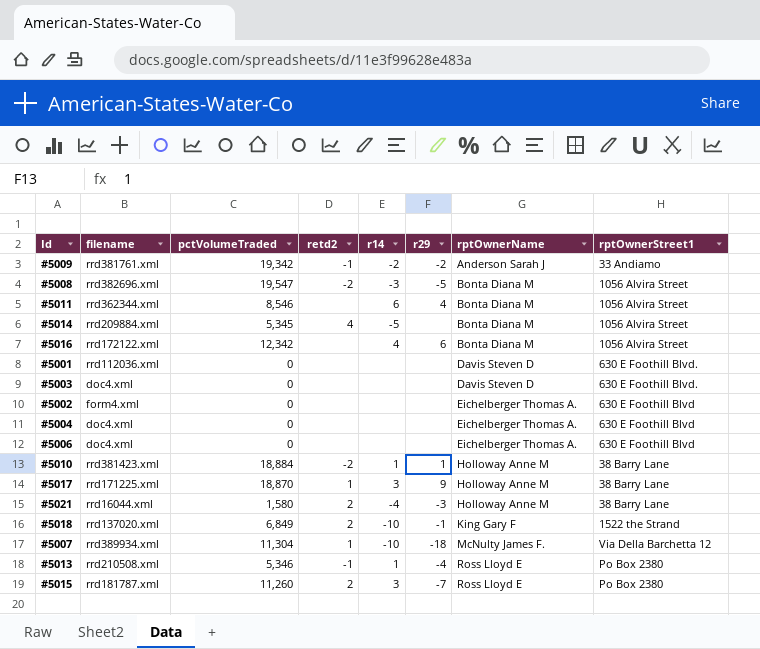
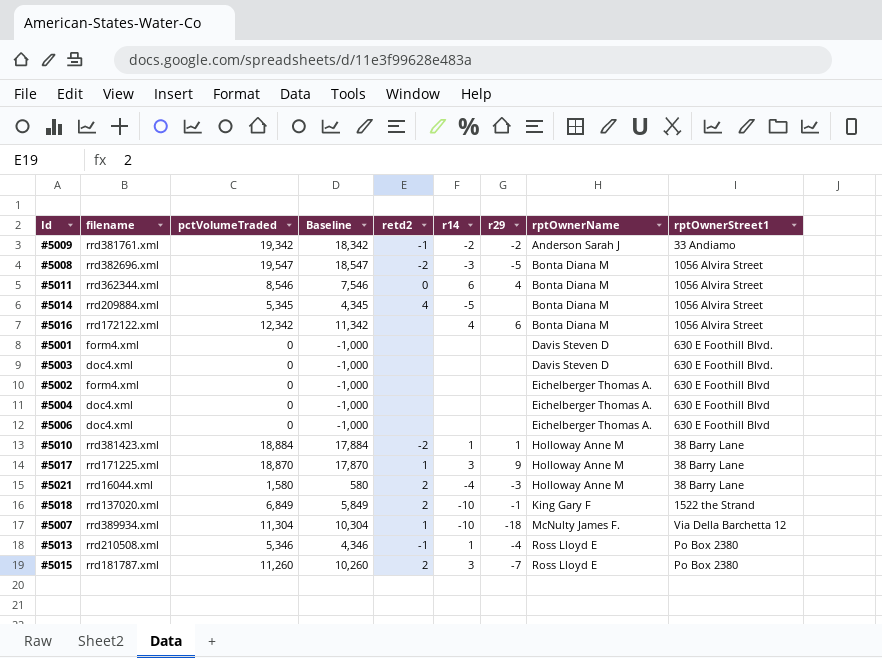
column Baseline | formula: none -> [pctVolumeTraded] - 1000
#5011 | retd2: none -> 0
#5001 | filename: rrd112036.xml -> form4.xml

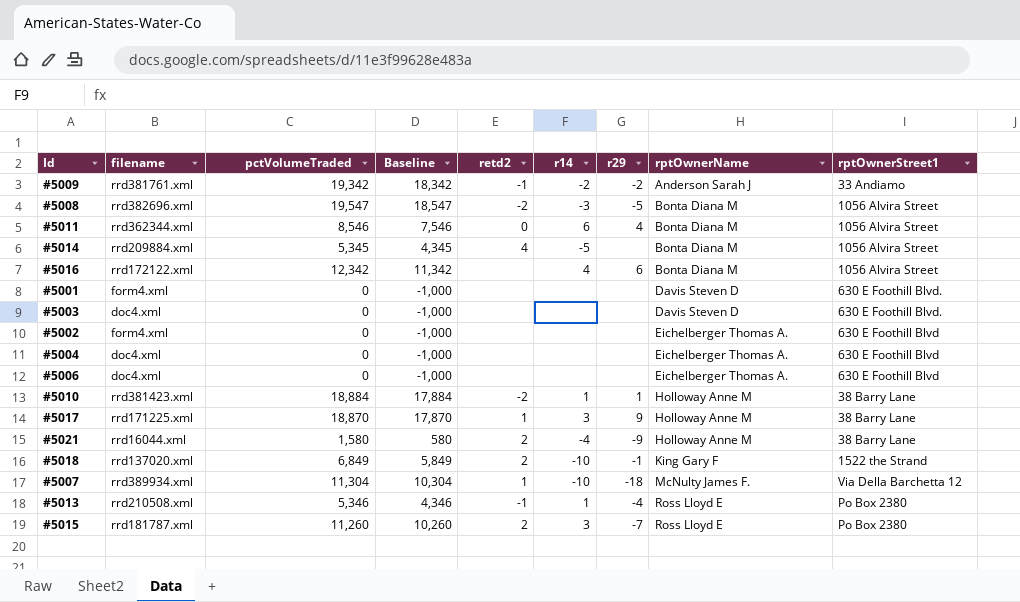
#5021 | r29: -3 -> -9

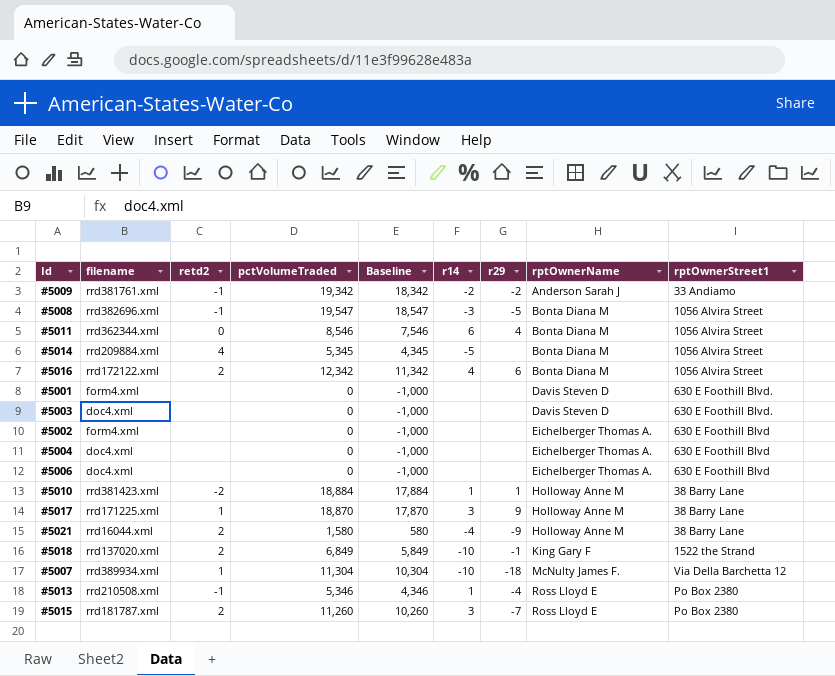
column retd2 | position: 5 -> 3
#5008 | retd2: -2 -> -1
#5016 | retd2: none -> 2

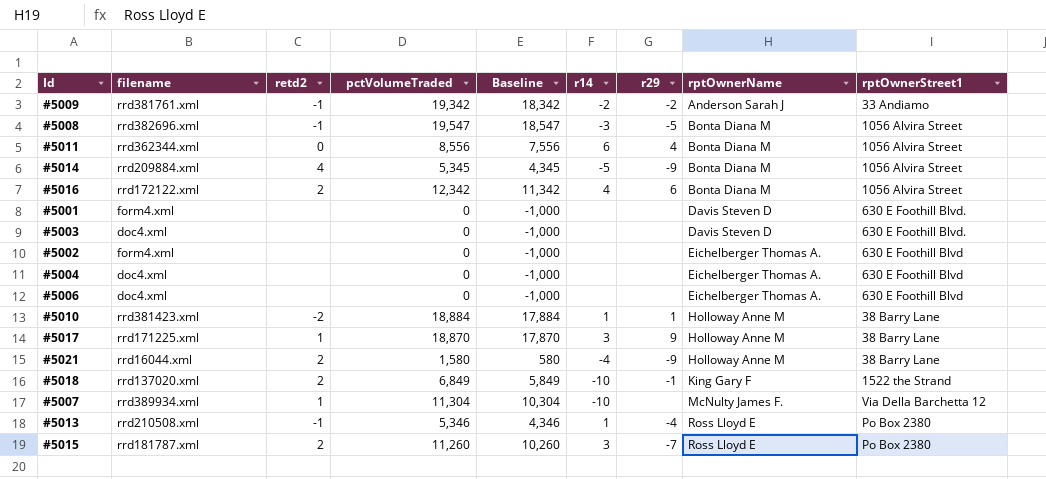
#5011 | pctVolumeTraded: 8,546 -> 8,556
#5011 | Baseline: 7,546 -> 7,556
#5014 | r29: none -> -9
#5007 | r29: -18 -> none

